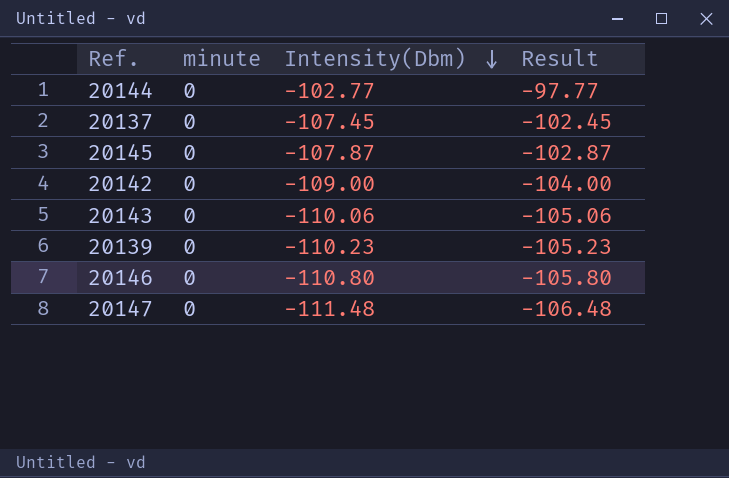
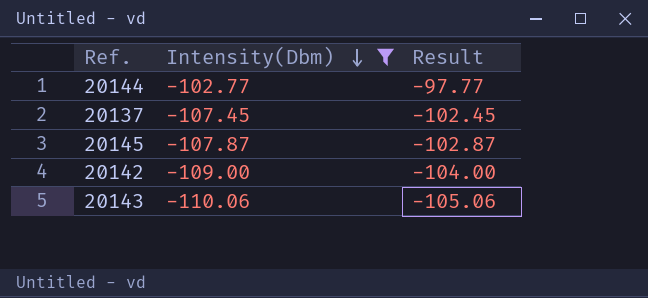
filter: none -> Intensity(Dbm) >= -110.06
column minute | position: 2 -> none

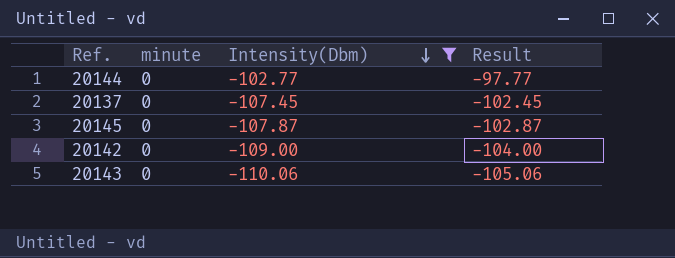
column minute | position: none -> 2

